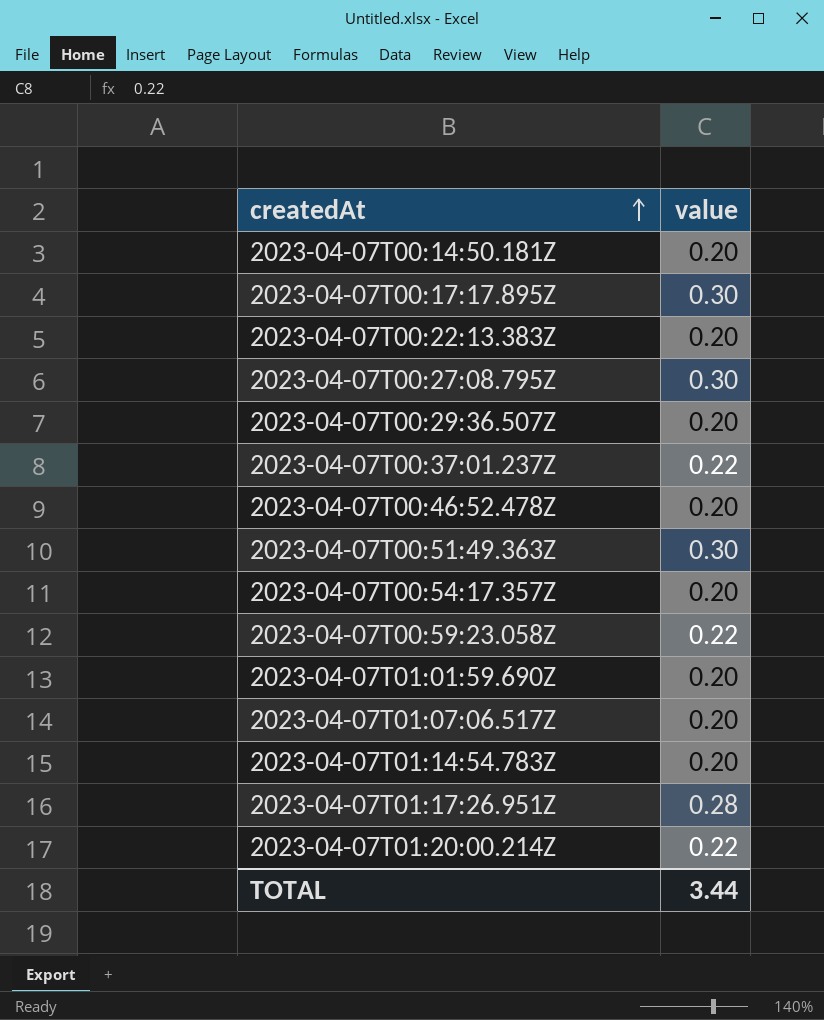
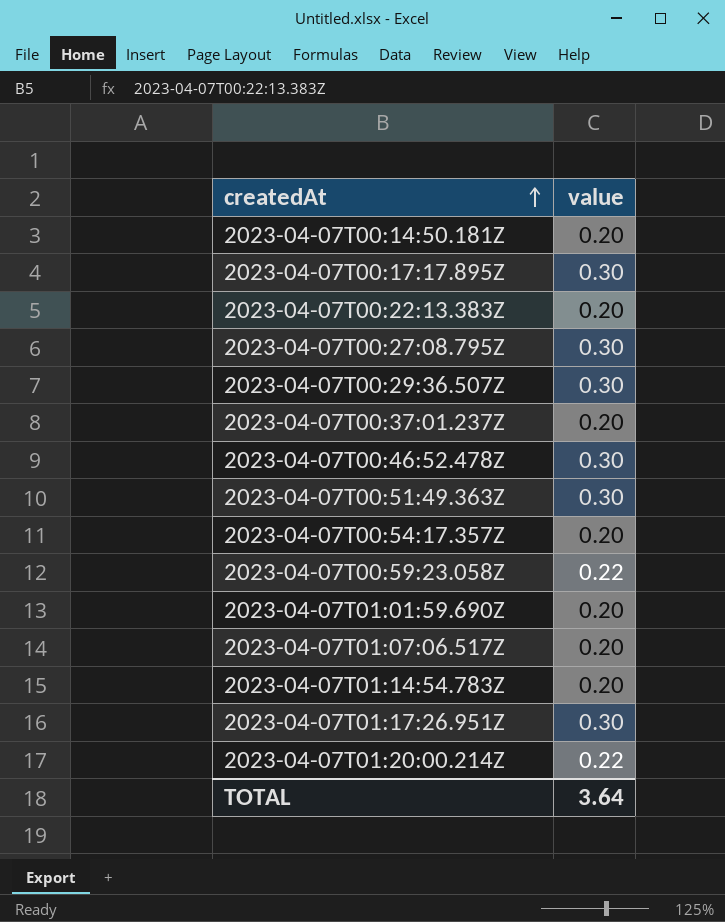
2023-04-07T00:29:36.507Z | value: 0.20 -> 0.30
2023-04-07T00:37:01.237Z | value: 0.22 -> 0.20
2023-04-07T00:46:52.478Z | value: 0.20 -> 0.30
2023-04-07T01:17:26.951Z | value: 0.28 -> 0.30
TOTAL | value: 3.44 -> 3.64

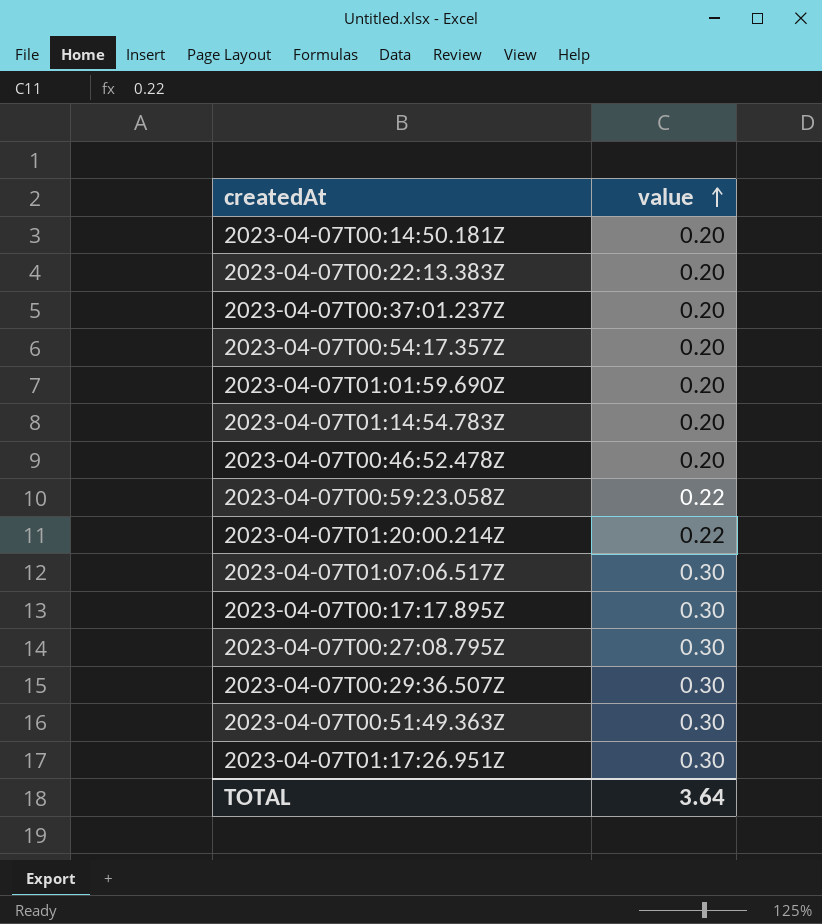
row order: createdAt ascending -> value ascending
2023-04-07T00:46:52.478Z | value: 0.30 -> 0.20
2023-04-07T01:07:06.517Z | value: 0.20 -> 0.30

